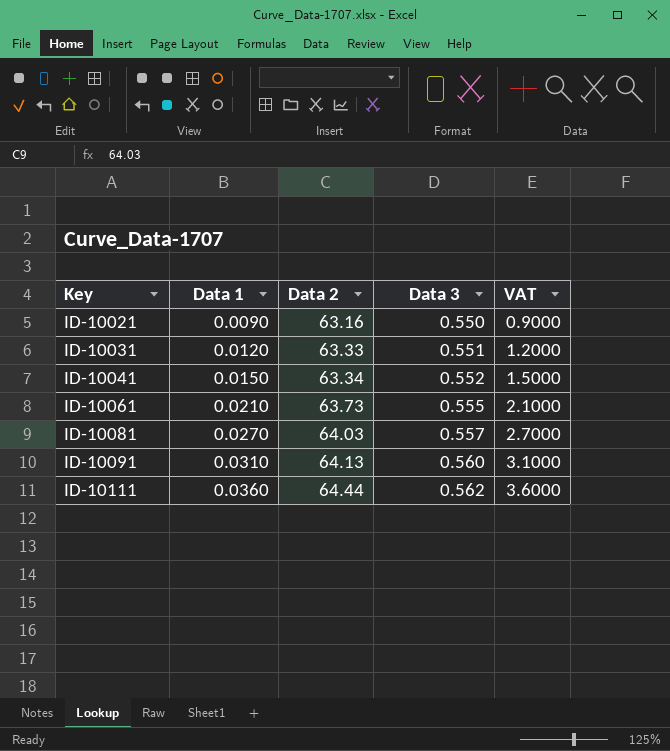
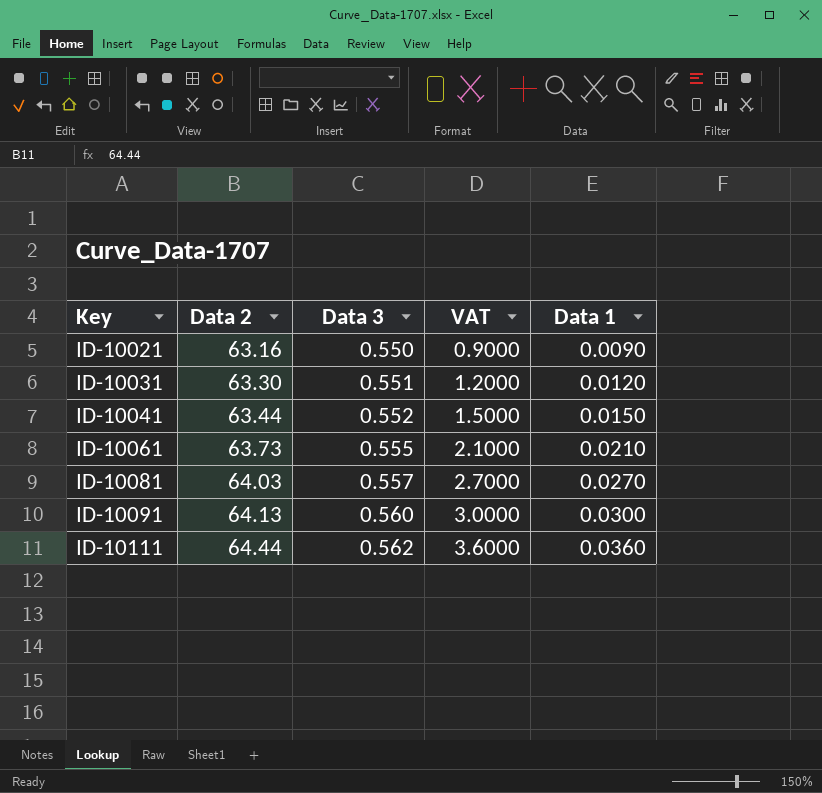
column Data 1 | position: 2 -> 5
ID-10031 | Data 2: 63.33 -> 63.30
ID-10041 | Data 2: 63.34 -> 63.44
ID-10091 | VAT: 3.1000 -> 3.0000
ID-10091 | Data 1: 0.0310 -> 0.0300

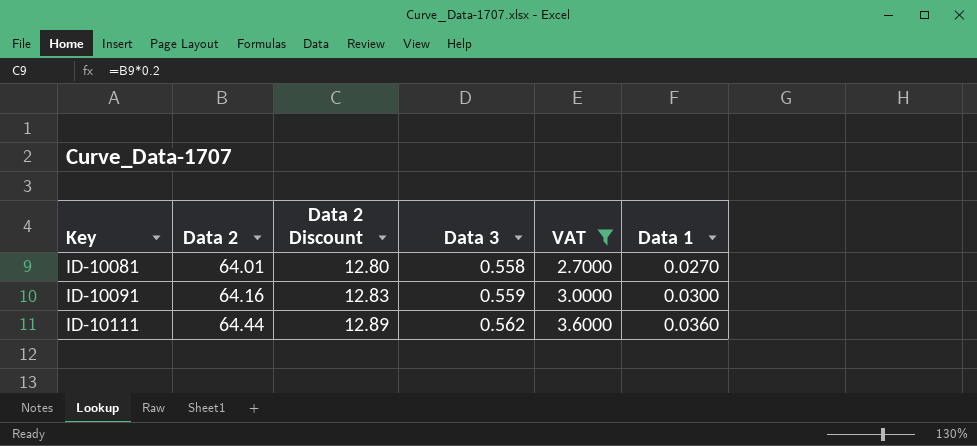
filter: none -> VAT >= 2.7000
column Data 2 Discount | formula: none -> [Data 2] * 0.2
ID-10081 | Data 2: 64.03 -> 64.01
ID-10081 | Data 3: 0.557 -> 0.558
ID-10091 | Data 2: 64.13 -> 64.16
ID-10091 | Data 3: 0.560 -> 0.559

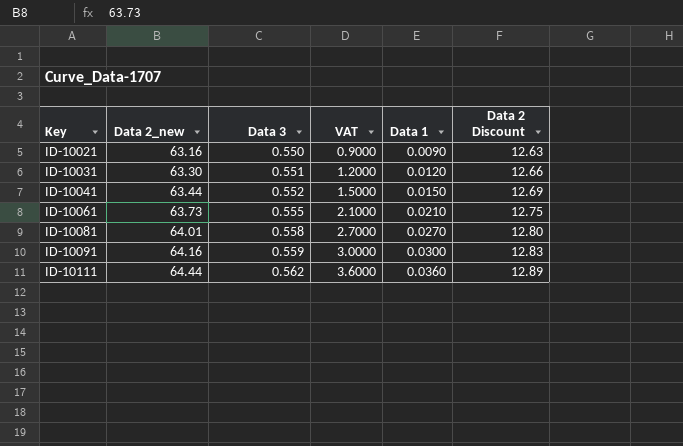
filter: VAT >= 2.7000 -> none
column name: Data 2 -> Data 2_new
column Data 2 Discount | position: 3 -> 6

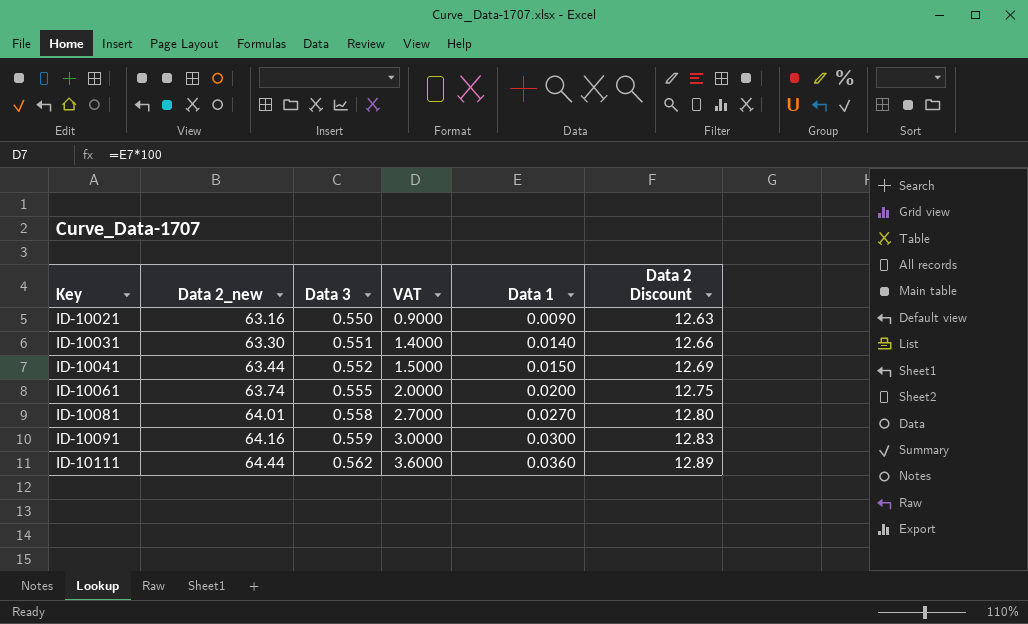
ID-10031 | VAT: 1.2000 -> 1.4000
ID-10031 | Data 1: 0.0120 -> 0.0140
ID-10061 | Data 2_new: 63.73 -> 63.74
ID-10061 | VAT: 2.1000 -> 2.0000
ID-10061 | Data 1: 0.0210 -> 0.0200

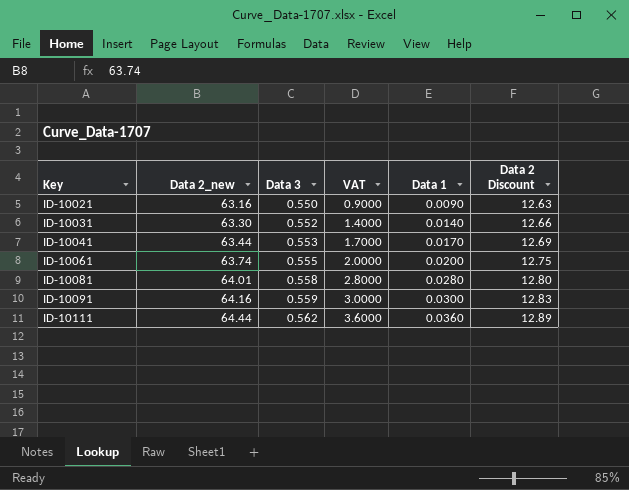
ID-10031 | Data 3: 0.551 -> 0.552
ID-10041 | Data 3: 0.552 -> 0.553
ID-10041 | VAT: 1.5000 -> 1.7000
ID-10041 | Data 1: 0.0150 -> 0.0170
ID-10081 | VAT: 2.7000 -> 2.8000
ID-10081 | Data 1: 0.0270 -> 0.0280

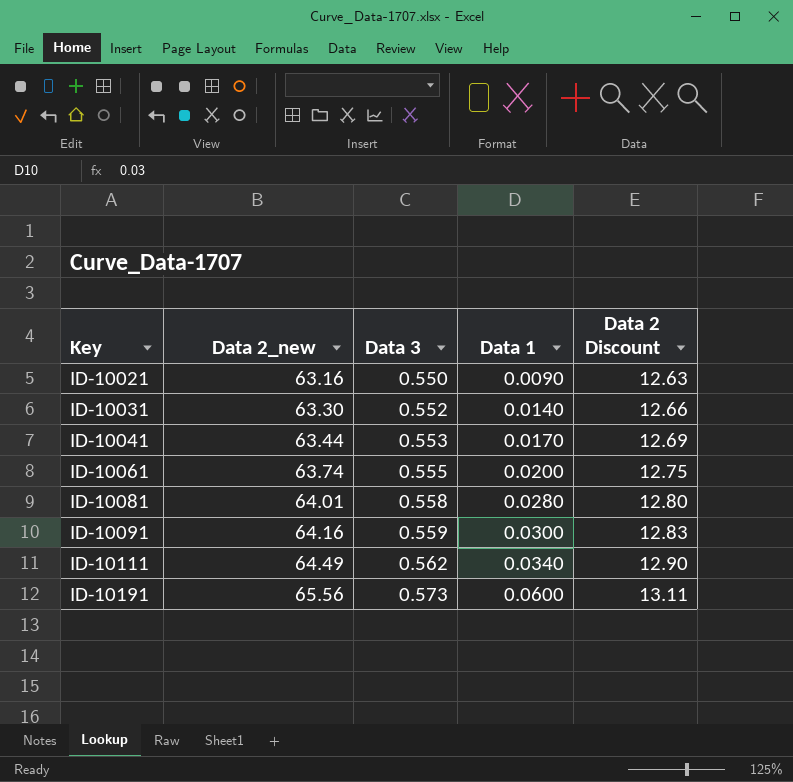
column VAT | formula: [Data 1] * 100 -> none
ID-10111 | Data 2_new: 64.44 -> 64.49
ID-10111 | Data 1: 0.0360 -> 0.0340
ID-10111 | Data 2 Discount: 12.89 -> 12.90
row ID-10191: none -> 65.56 | 0.573 | 0.0600 | 13.11

